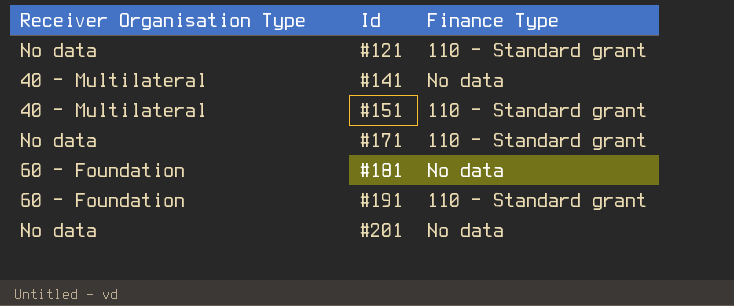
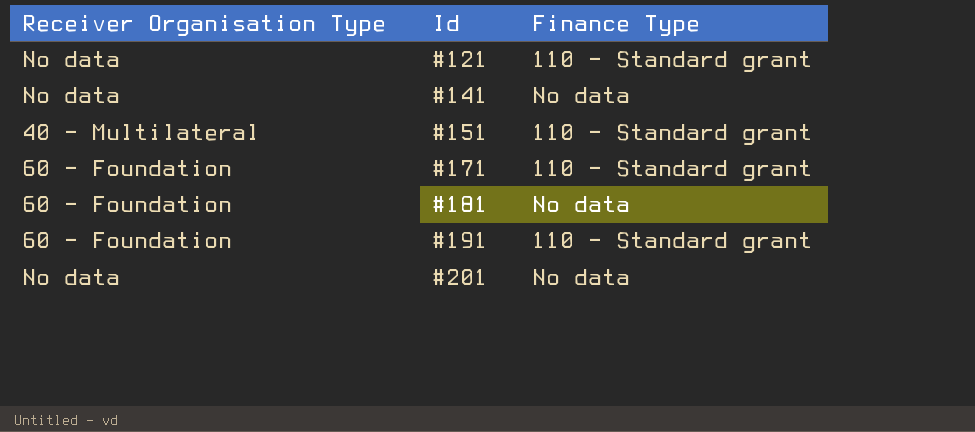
#141 | Receiver Organisation Type: 40 - Multilateral -> No data
#171 | Receiver Organisation Type: No data -> 60 - Foundation

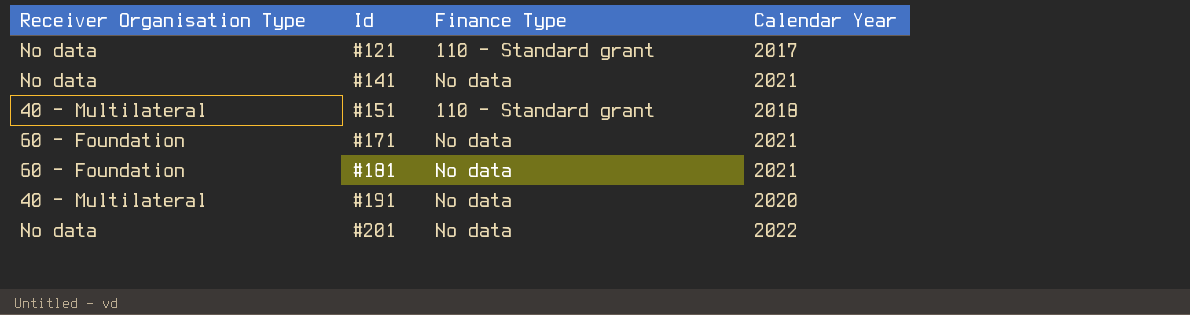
column Calendar Year | position: none -> 4
#171 | Finance Type: 110 - Standard grant -> No data
#191 | Receiver Organisation Type: 60 - Foundation -> 40 - Multilateral
#191 | Finance Type: 110 - Standard grant -> No data

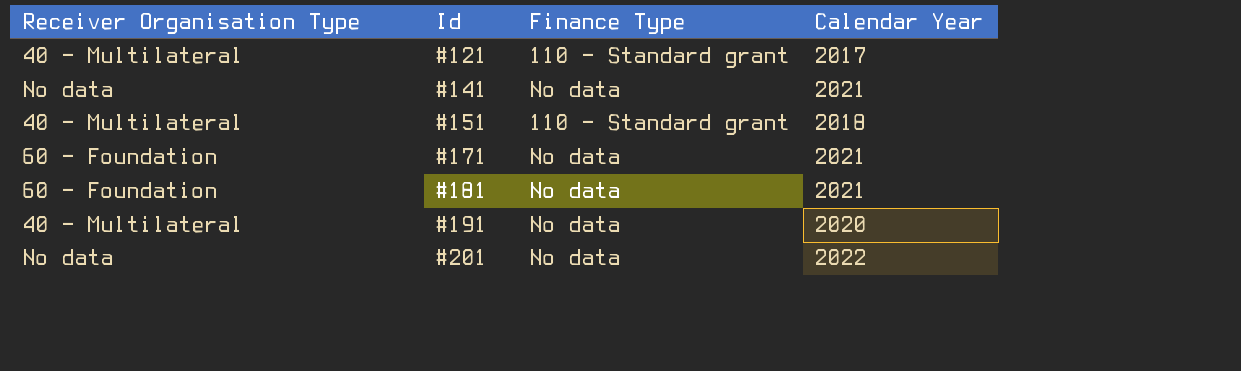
#121 | Receiver Organisation Type: No data -> 40 - Multilateral

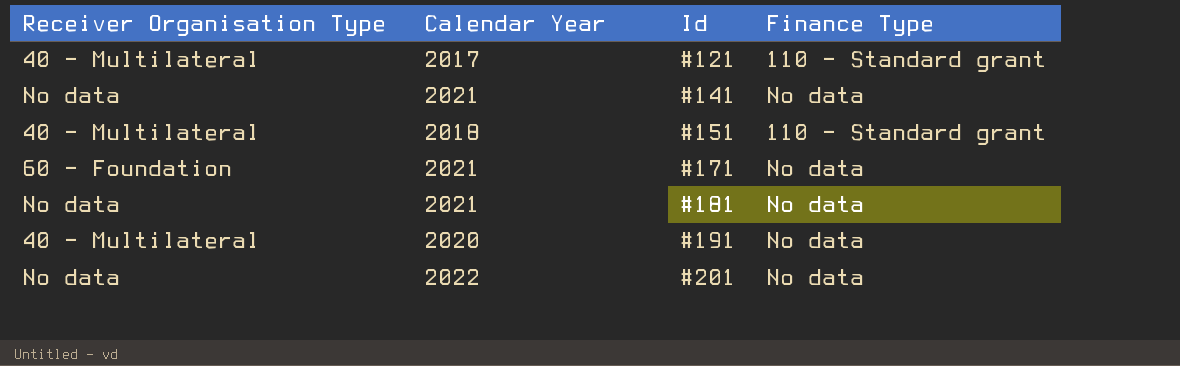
column Calendar Year | position: 4 -> 2
#181 | Receiver Organisation Type: 60 - Foundation -> No data

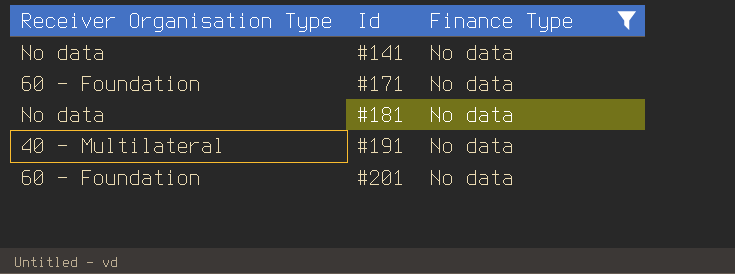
filter: none -> Finance Type = No data
column Calendar Year | position: 2 -> none
#201 | Receiver Organisation Type: No data -> 60 - Foundation

